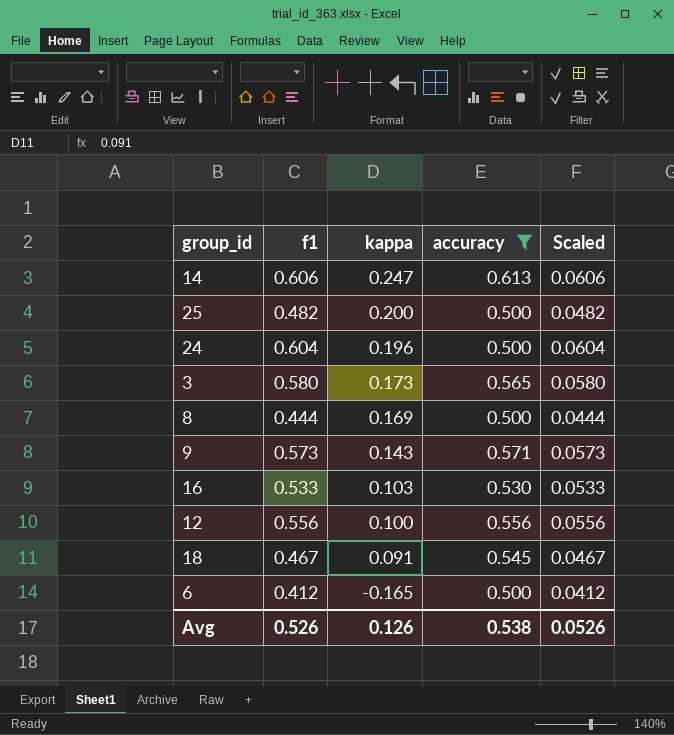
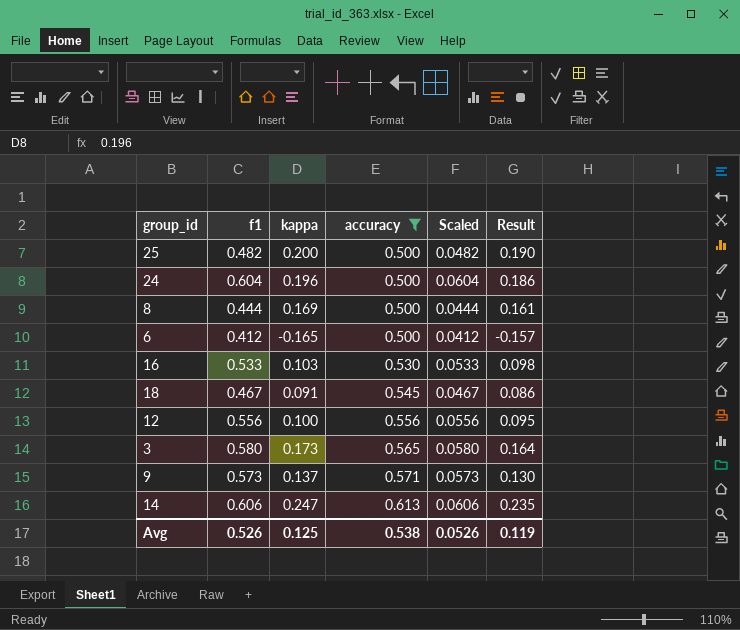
row order: kappa descending -> accuracy ascending
column Result | formula: none -> [kappa] * 0.95
9 | kappa: 0.143 -> 0.137
Avg | kappa: 0.126 -> 0.125

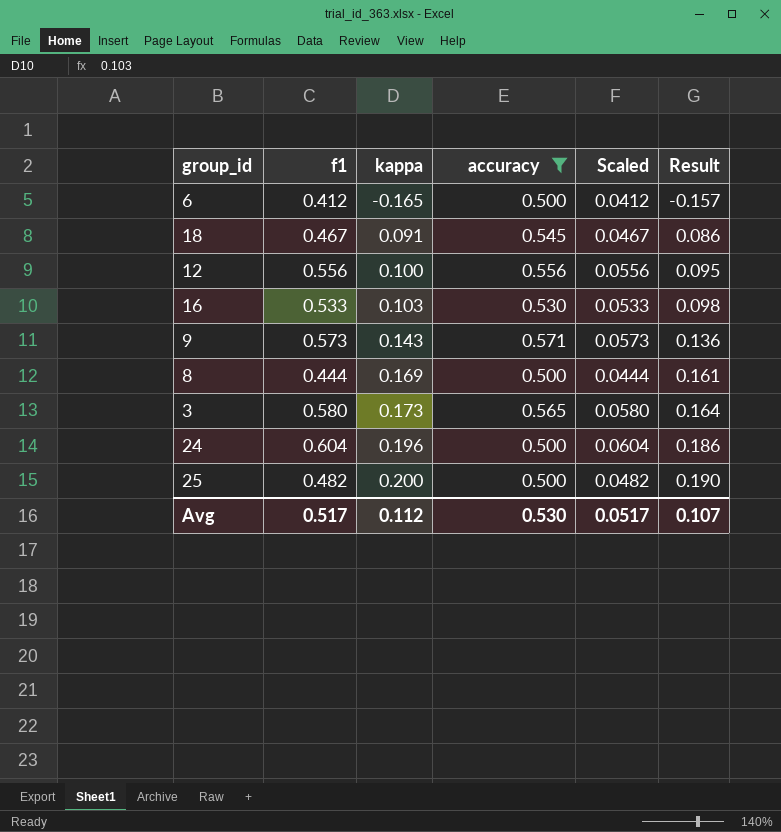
row order: accuracy ascending -> kappa ascending
row 14: 0.606 | 0.247 | 0.613 | 0.0606 | 0.235 -> none
9 | kappa: 0.137 -> 0.143
9 | Result: 0.130 -> 0.136
Avg | f1: 0.526 -> 0.517
Avg | kappa: 0.125 -> 0.112
Avg | accuracy: 0.538 -> 0.530
Avg | Scaled: 0.0526 -> 0.0517
Avg | Result: 0.119 -> 0.107

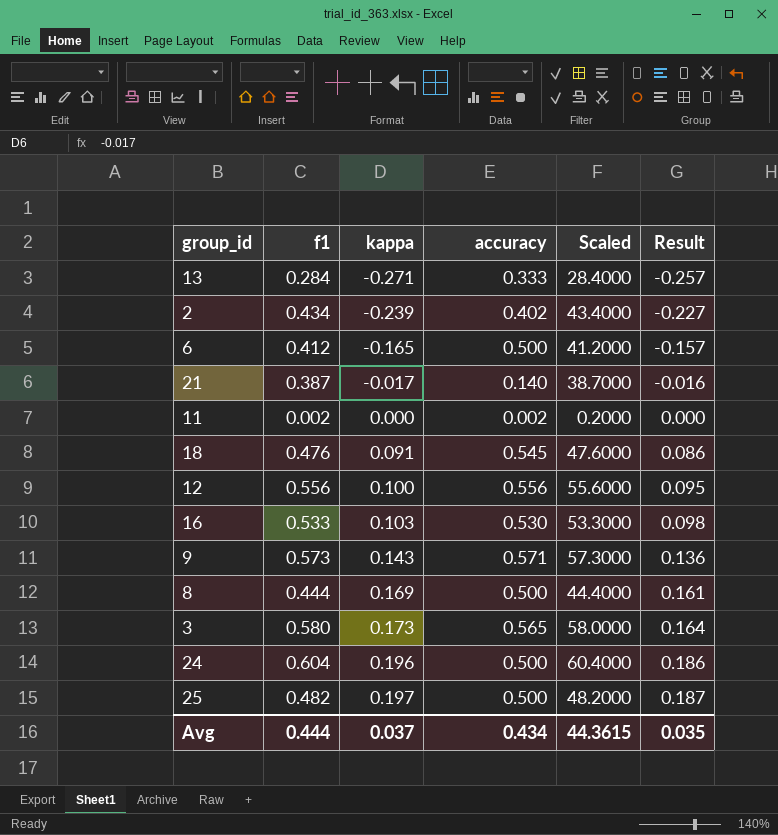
filter: accuracy >= 0.500 -> none
column Scaled | formula: [f1] * 0.1 -> [f1] * 100
18 | f1: 0.467 -> 0.476
25 | kappa: 0.200 -> 0.197
25 | Result: 0.190 -> 0.187
Avg | f1: 0.517 -> 0.444
Avg | kappa: 0.112 -> 0.037
Avg | accuracy: 0.530 -> 0.434
Avg | Scaled: 0.0517 -> 44.3615
Avg | Result: 0.107 -> 0.035

